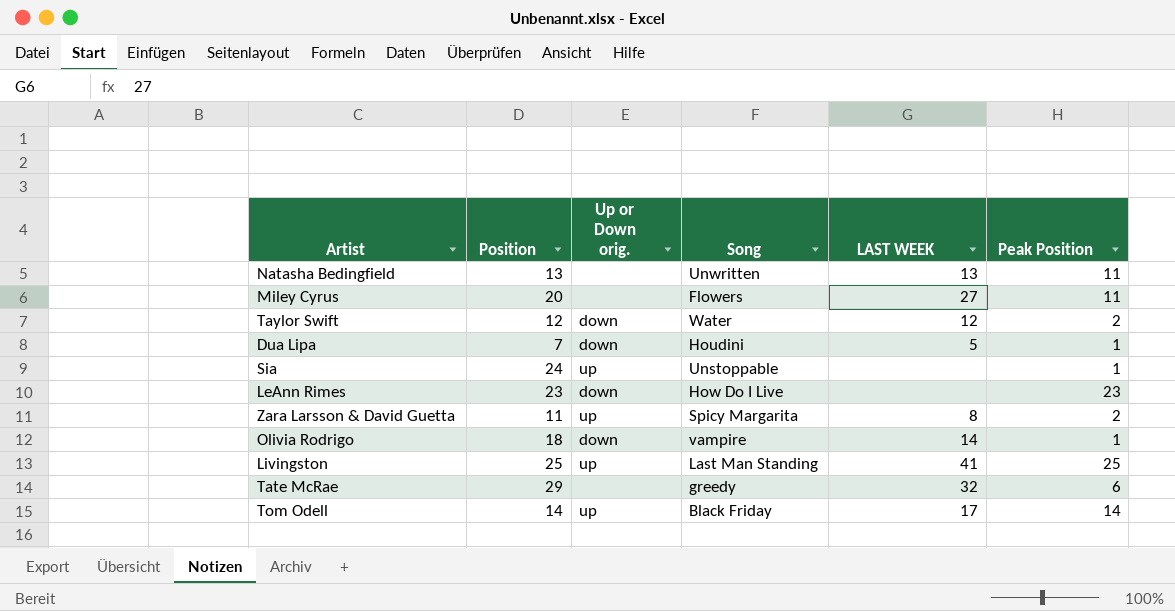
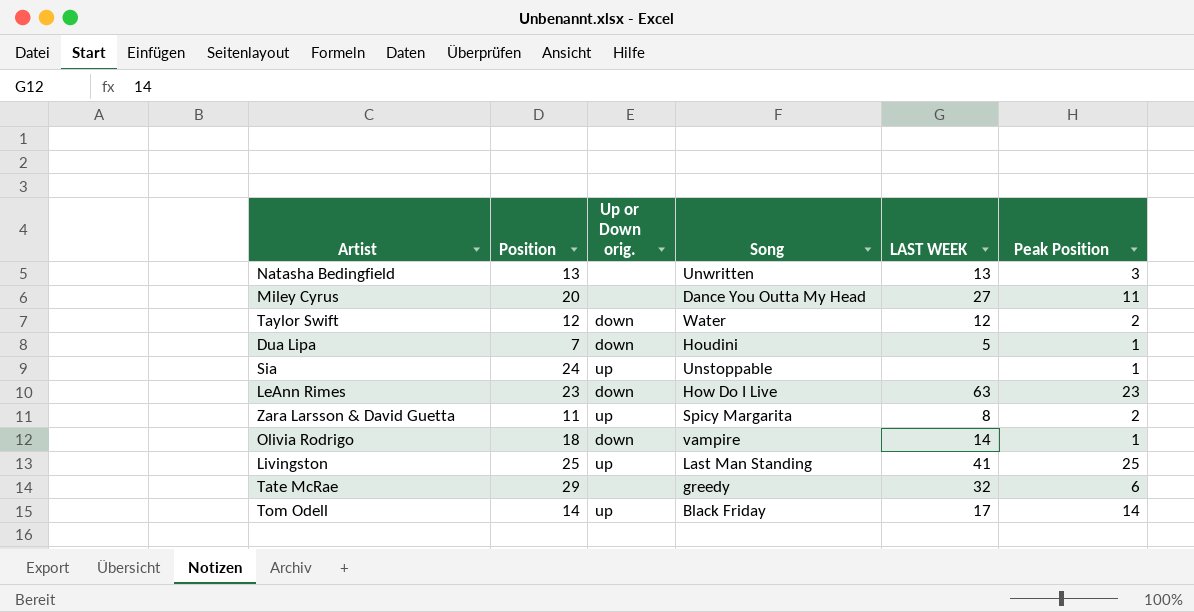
Natasha Bedingfield | Peak Position: 11 -> 3
Miley Cyrus | Song: Flowers -> Dance You Outta My Head
LeAnn Rimes | LAST WEEK: none -> 63

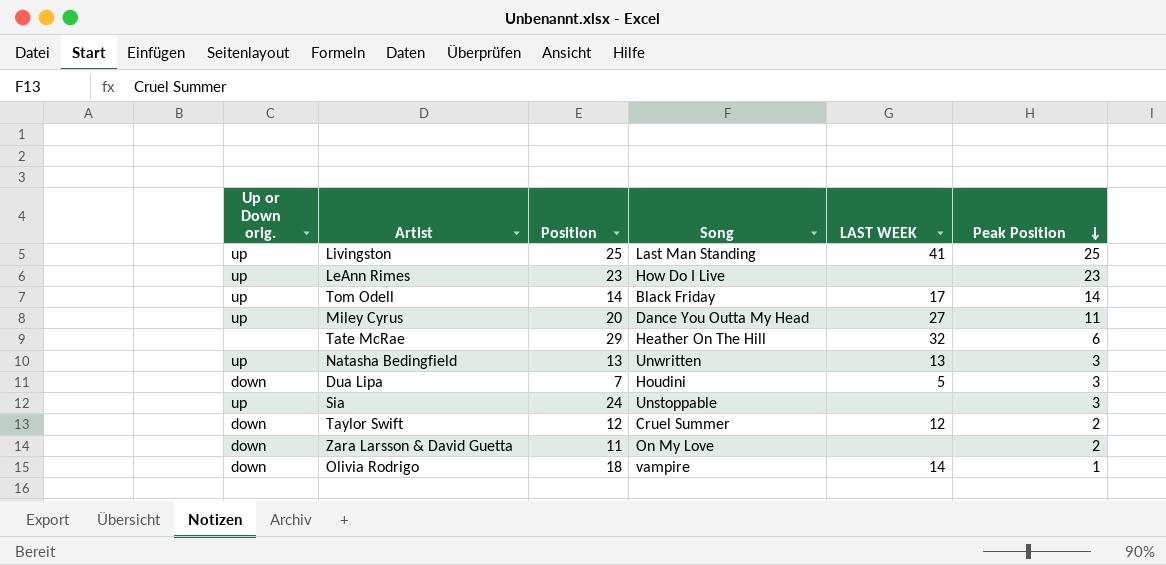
row order: none -> Peak Position descending
column Up or Down orig. | position: 3 -> 1
LeAnn Rimes | Up or Down orig.: down -> up
LeAnn Rimes | LAST WEEK: 63 -> none
Miley Cyrus | Up or Down orig.: none -> up
Tate McRae | Song: greedy -> Heather On The Hill
Natasha Bedingfield | Up or Down orig.: none -> up
Dua Lipa | Peak Position: 1 -> 3
Sia | Peak Position: 1 -> 3
Taylor Swift | Song: Water -> Cruel Summer
Zara Larsson & David Guetta | Up or Down orig.: up -> down
Zara Larsson & David Guetta | Song: Spicy Margarita -> On My Love
Zara Larsson & David Guetta | LAST WEEK: 8 -> none

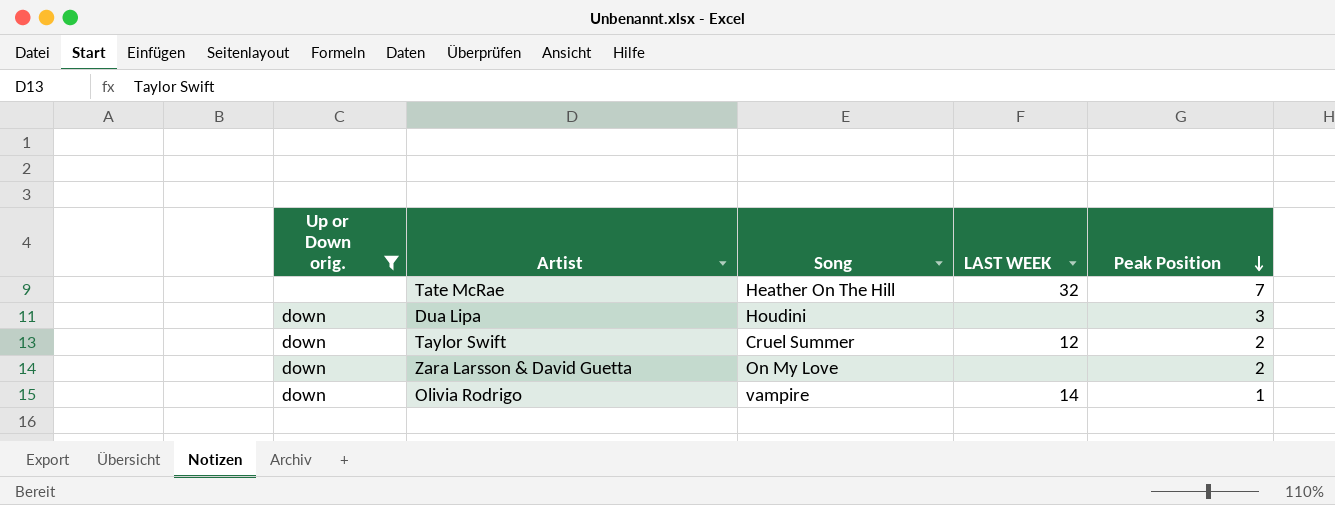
filter: none -> Up or Down orig. != up
column Position | position: 3 -> none
Tate McRae | Peak Position: 6 -> 7
Dua Lipa | LAST WEEK: 5 -> none

